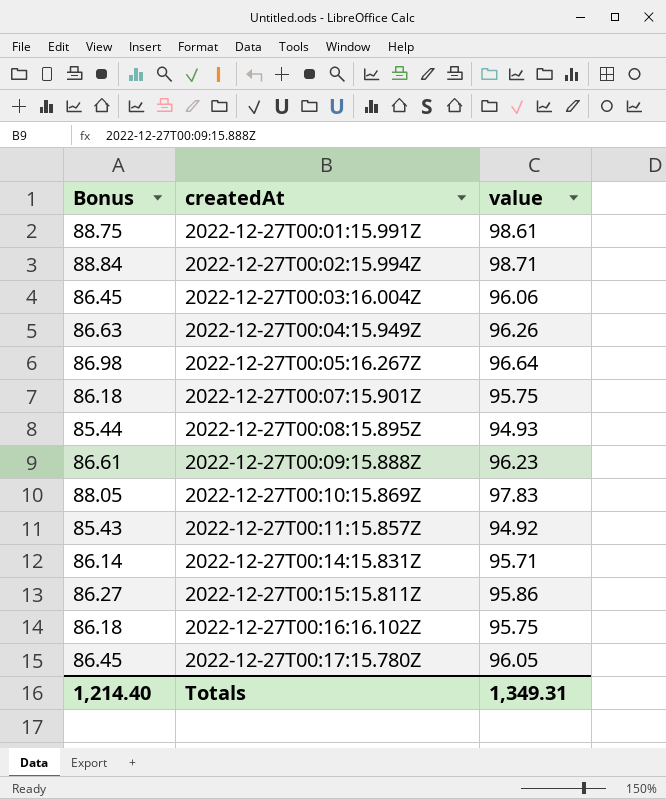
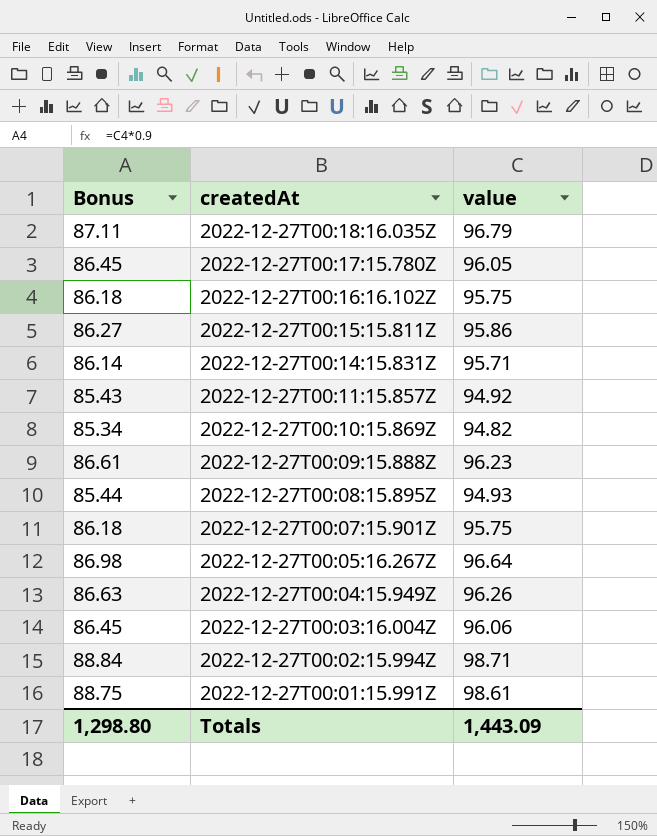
row order: createdAt ascending -> createdAt descending
row 2022-12-27T00:18:16.035Z: none -> 87.11 | 96.79
2022-12-27T00:10:15.869Z | Bonus: 88.05 -> 85.34
2022-12-27T00:10:15.869Z | value: 97.83 -> 94.82
Totals | Bonus: 1,214.40 -> 1,298.80
Totals | value: 1,349.31 -> 1,443.09

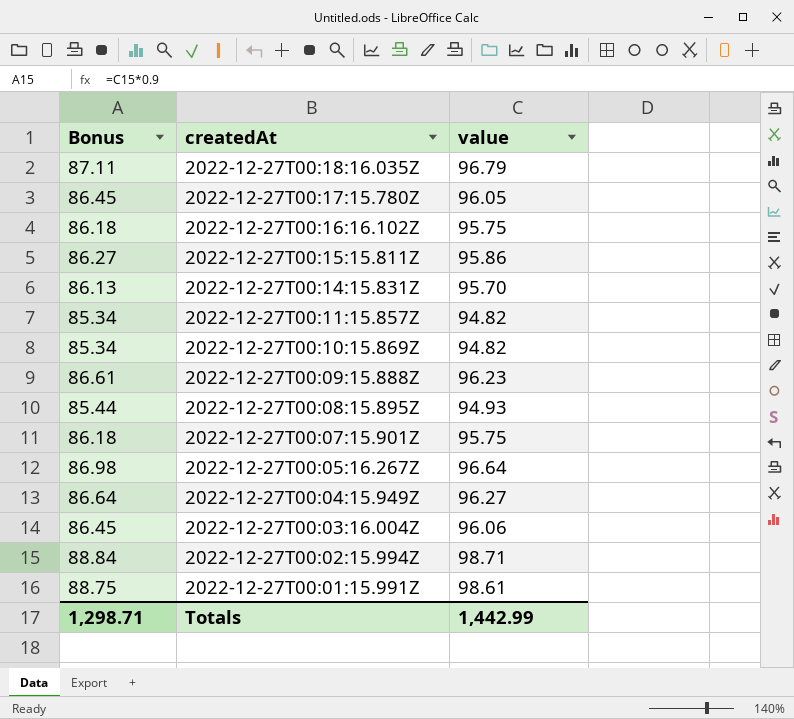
2022-12-27T00:14:15.831Z | Bonus: 86.14 -> 86.13
2022-12-27T00:14:15.831Z | value: 95.71 -> 95.70
2022-12-27T00:11:15.857Z | Bonus: 85.43 -> 85.34
2022-12-27T00:11:15.857Z | value: 94.92 -> 94.82
2022-12-27T00:04:15.949Z | Bonus: 86.63 -> 86.64
2022-12-27T00:04:15.949Z | value: 96.26 -> 96.27
Totals | Bonus: 1,298.80 -> 1,298.71
Totals | value: 1,443.09 -> 1,442.99

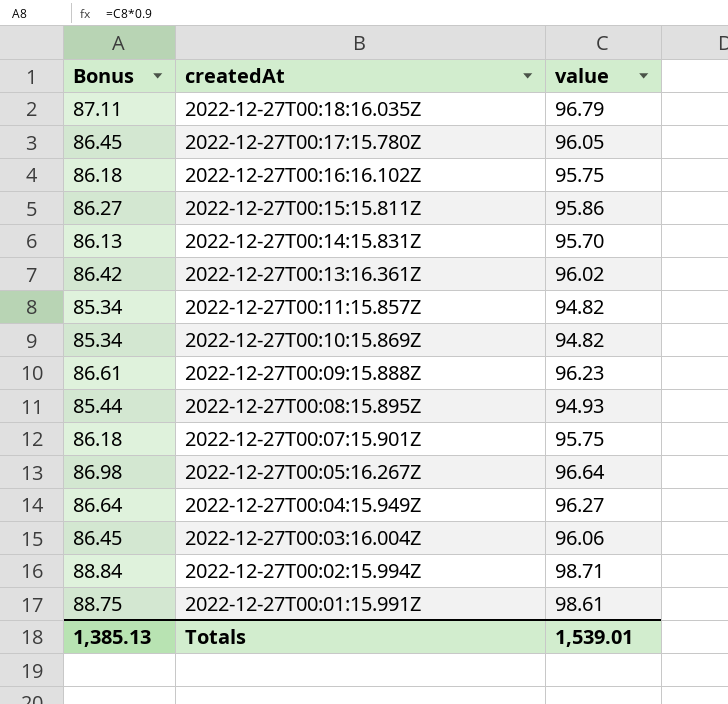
row 2022-12-27T00:13:16.361Z: none -> 86.42 | 96.02
Totals | Bonus: 1,298.71 -> 1,385.13
Totals | value: 1,442.99 -> 1,539.01

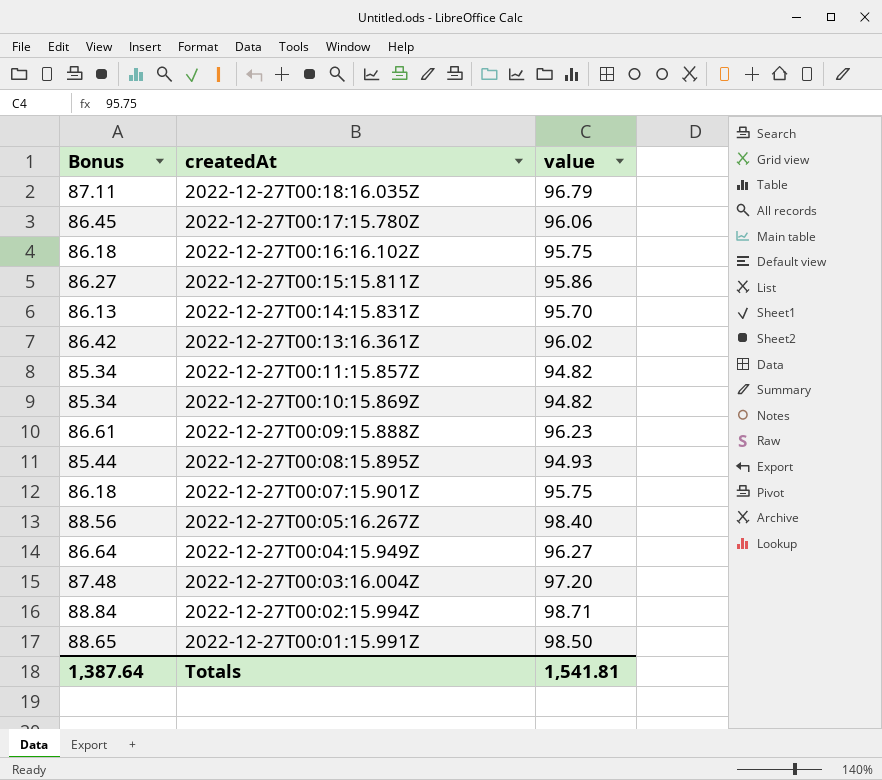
2022-12-27T00:17:15.780Z | value: 96.05 -> 96.06
2022-12-27T00:05:16.267Z | Bonus: 86.98 -> 88.56
2022-12-27T00:05:16.267Z | value: 96.64 -> 98.40
2022-12-27T00:03:16.004Z | Bonus: 86.45 -> 87.48
2022-12-27T00:03:16.004Z | value: 96.06 -> 97.20
2022-12-27T00:01:15.991Z | Bonus: 88.75 -> 88.65
2022-12-27T00:01:15.991Z | value: 98.61 -> 98.50
Totals | Bonus: 1,385.13 -> 1,387.64
Totals | value: 1,539.01 -> 1,541.81

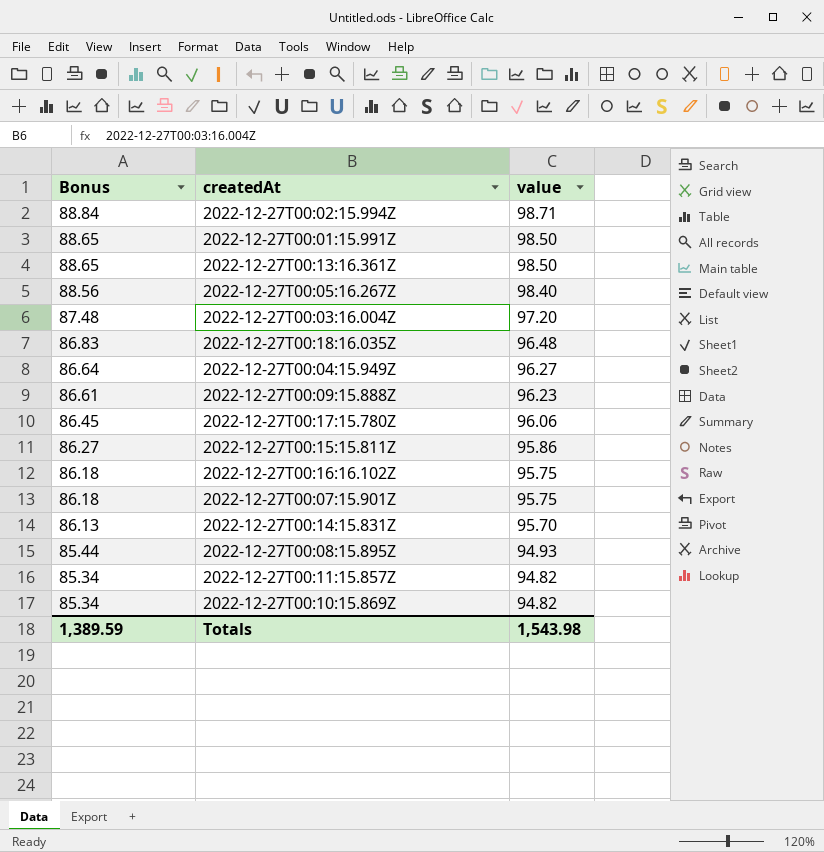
row order: createdAt descending -> Bonus descending
2022-12-27T00:13:16.361Z | Bonus: 86.42 -> 88.65
2022-12-27T00:13:16.361Z | value: 96.02 -> 98.50
2022-12-27T00:18:16.035Z | Bonus: 87.11 -> 86.83
2022-12-27T00:18:16.035Z | value: 96.79 -> 96.48
Totals | Bonus: 1,387.64 -> 1,389.59
Totals | value: 1,541.81 -> 1,543.98

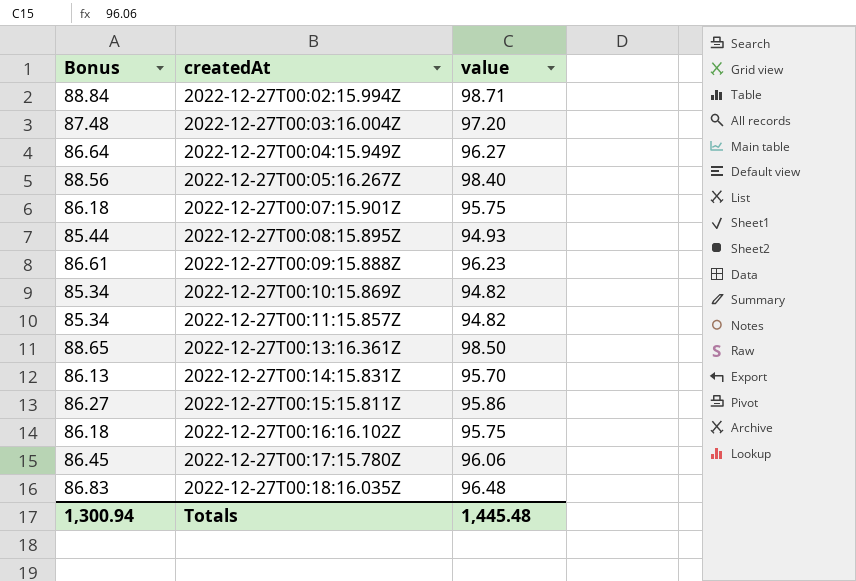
row order: Bonus descending -> createdAt ascending
row 2022-12-27T00:01:15.991Z: 88.65 | 98.50 -> none
Totals | Bonus: 1,389.59 -> 1,300.94
Totals | value: 1,543.98 -> 1,445.48

